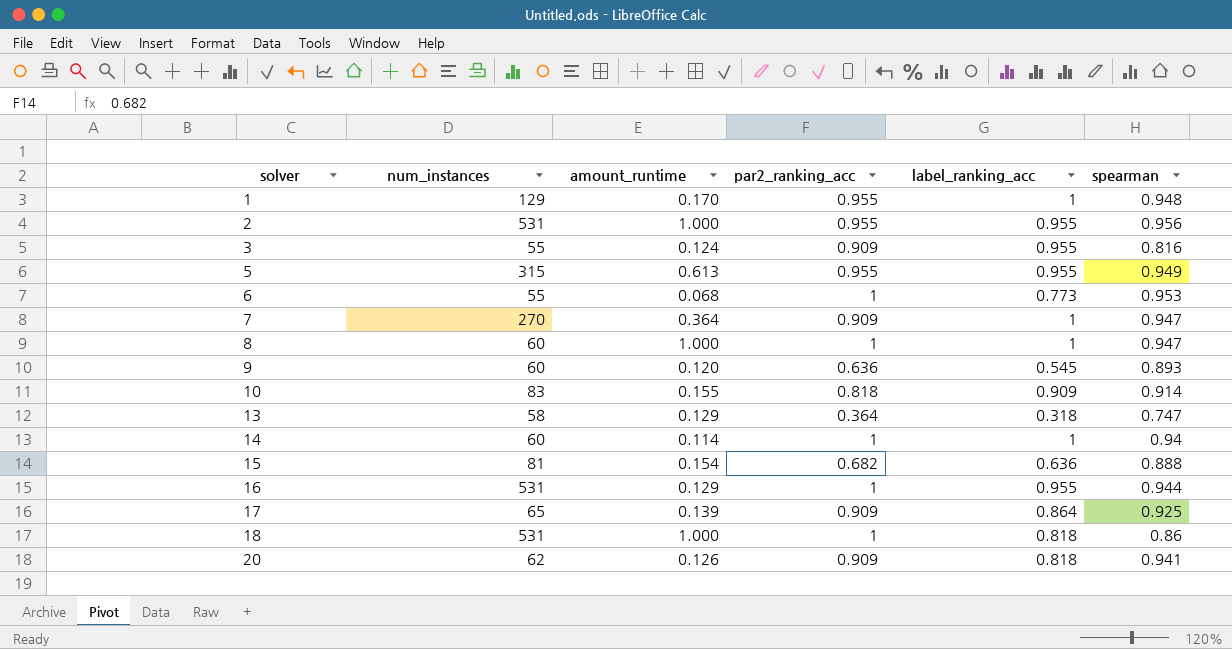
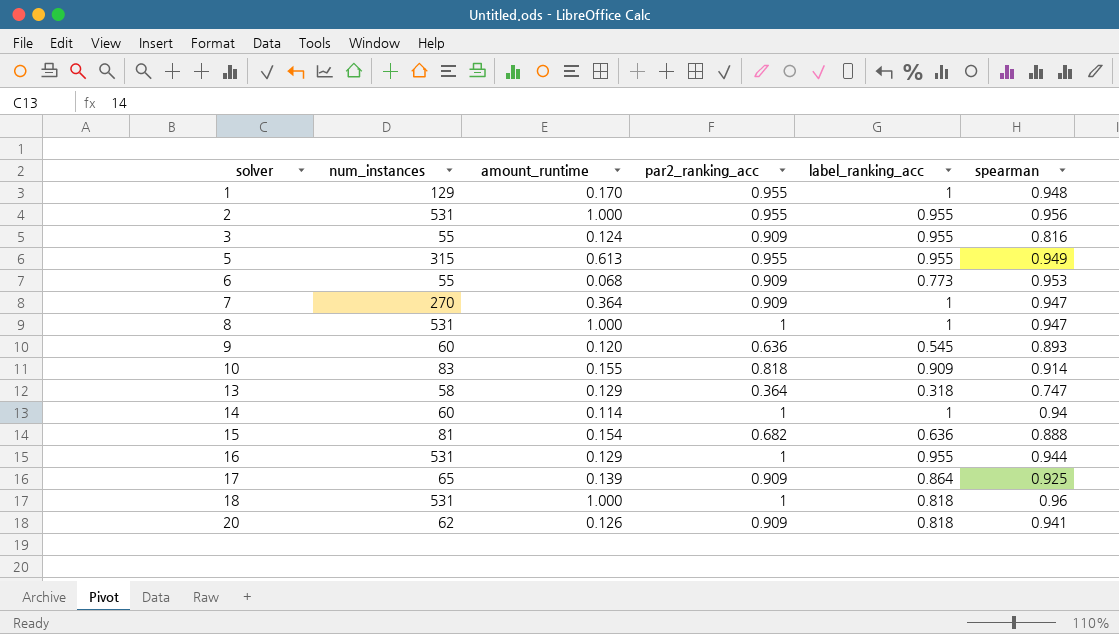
6 | par2_ranking_acc: 1 -> 0.909
8 | num_instances: 60 -> 531
18 | spearman: 0.86 -> 0.96

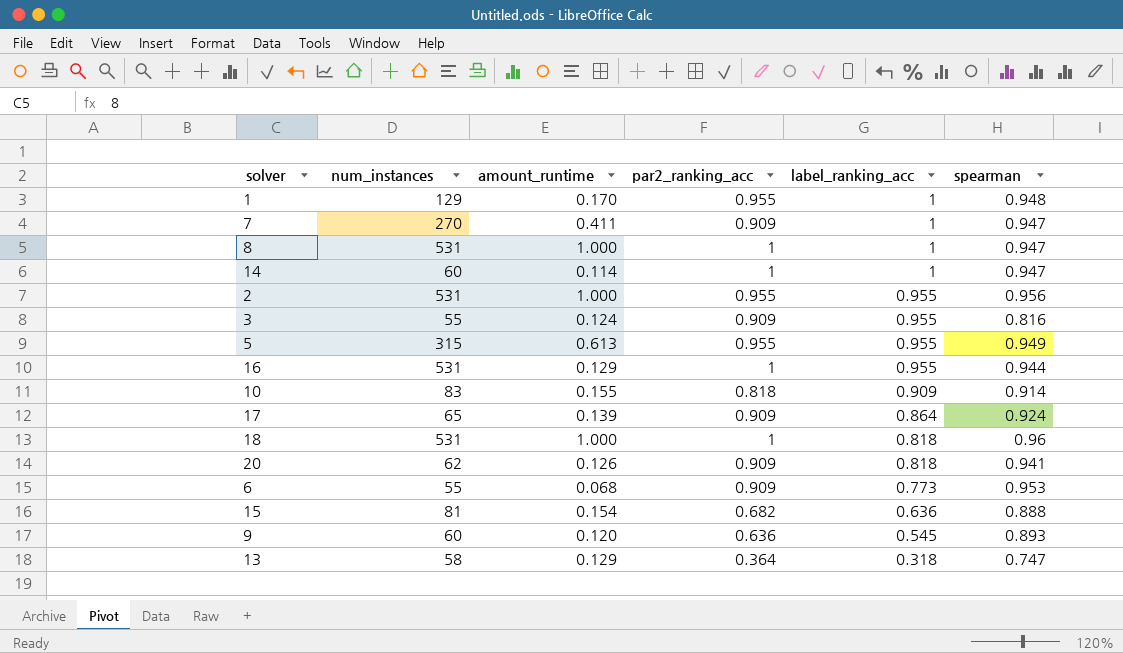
row order: solver ascending -> label_ranking_acc descending
7 | amount_runtime: 0.364 -> 0.411
14 | spearman: 0.94 -> 0.947
17 | spearman: 0.925 -> 0.924

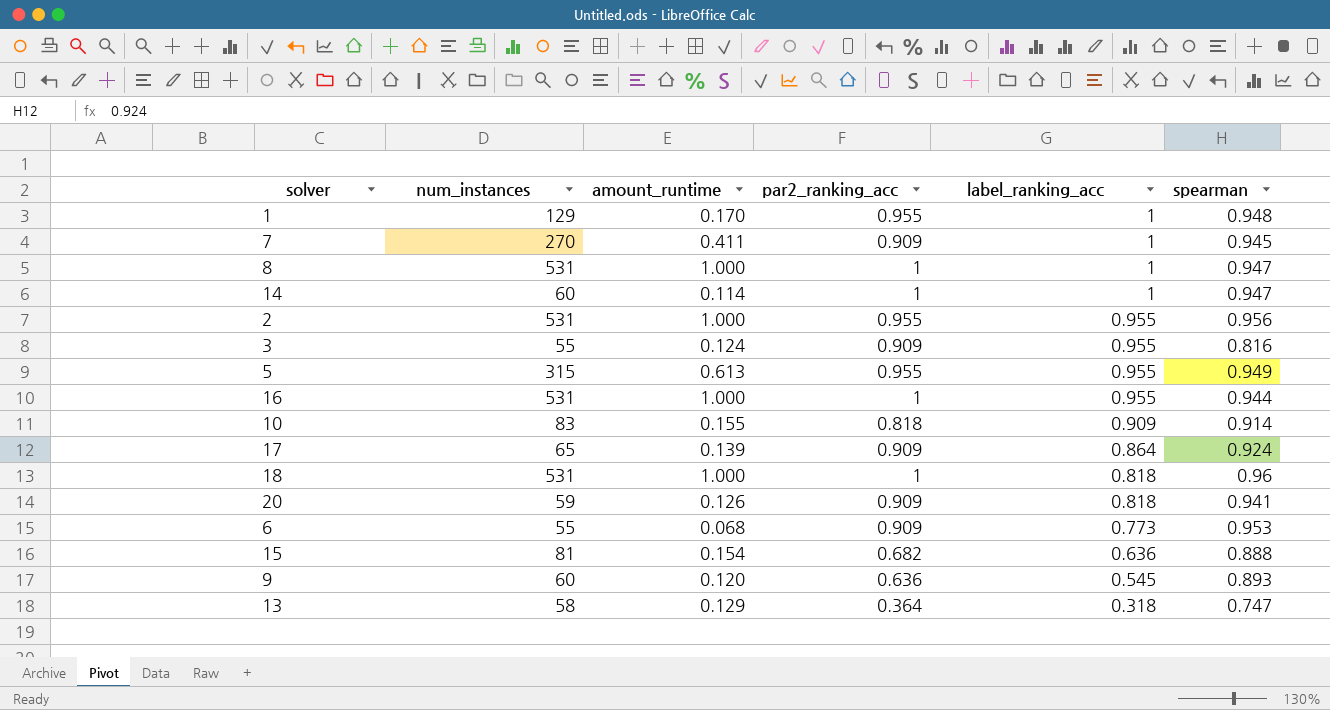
7 | spearman: 0.947 -> 0.945
16 | amount_runtime: 0.129 -> 1.000
20 | num_instances: 62 -> 59

